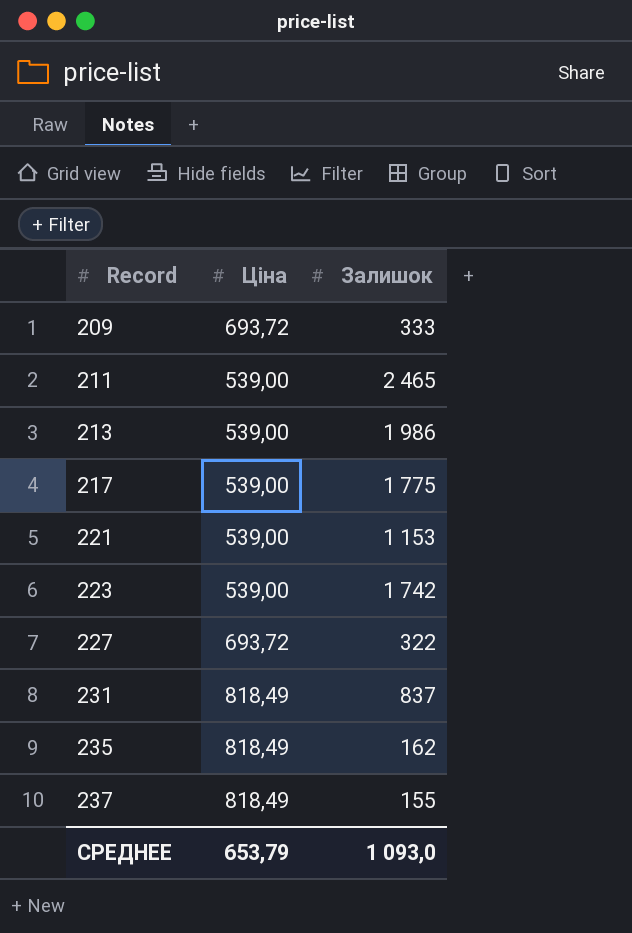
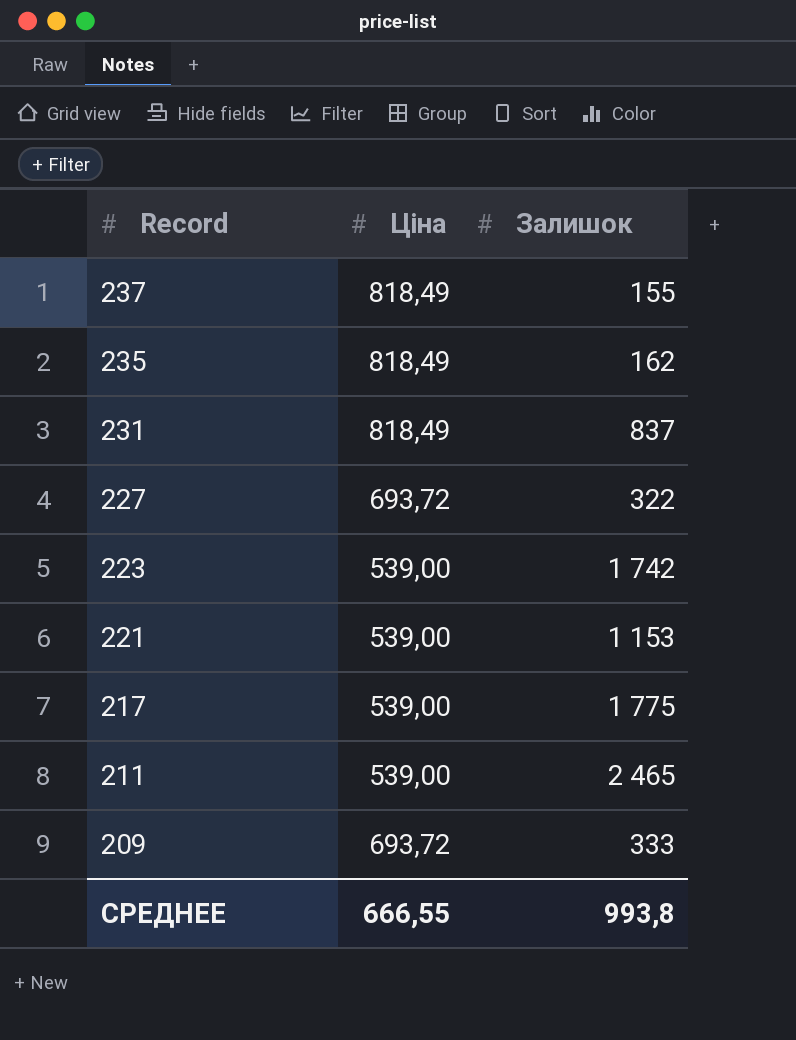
row order: Record ascending -> Record descending
row 213: 539,00 | 1 986 -> none
СРЕДНЕЕ | Ціна: 653,79 -> 666,55
СРЕДНЕЕ | Залишок: 1 093,0 -> 993,8

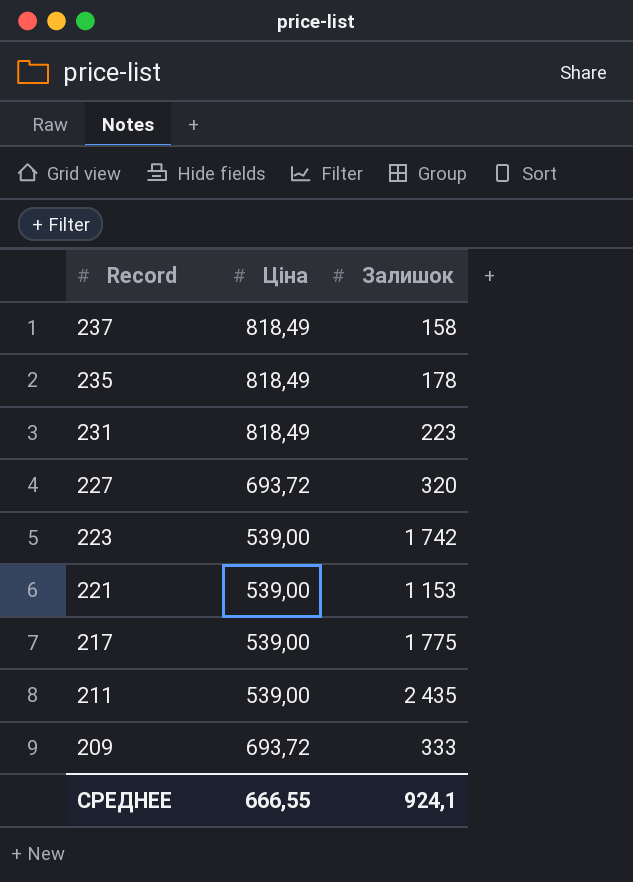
237 | Залишок: 155 -> 158
235 | Залишок: 162 -> 178
231 | Залишок: 837 -> 223
227 | Залишок: 322 -> 320
211 | Залишок: 2 465 -> 2 435
СРЕДНЕЕ | Залишок: 993,8 -> 924,1

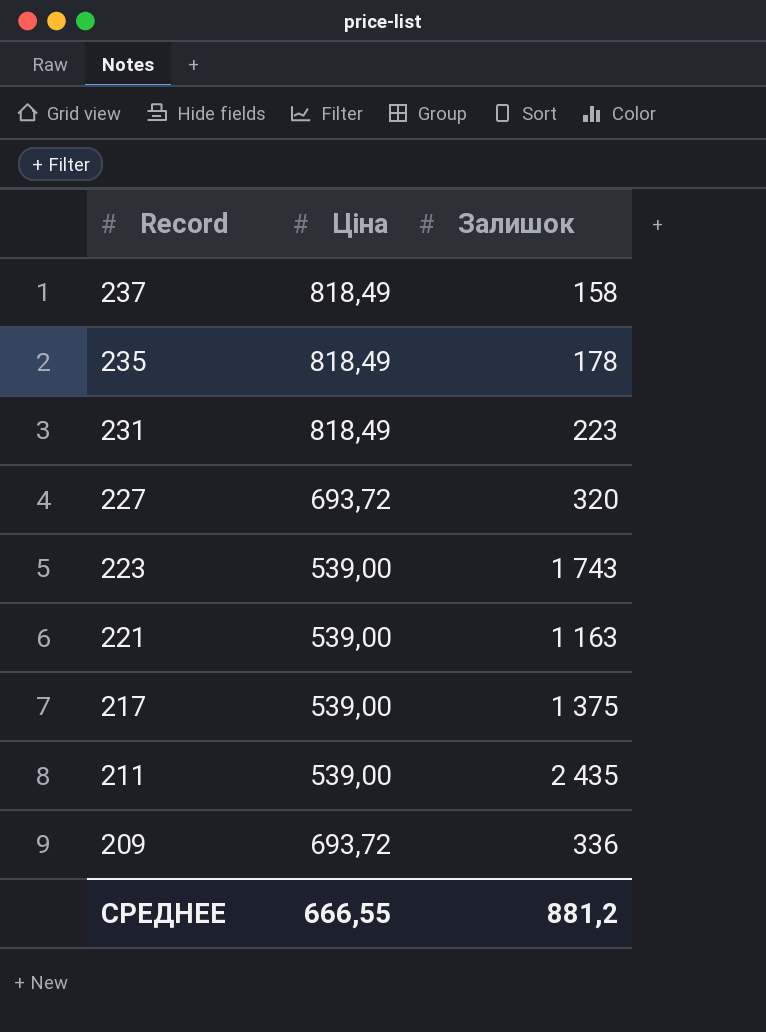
223 | Залишок: 1 742 -> 1 743
221 | Залишок: 1 153 -> 1 163
217 | Залишок: 1 775 -> 1 375
209 | Залишок: 333 -> 336
СРЕДНЕЕ | Залишок: 924,1 -> 881,2

